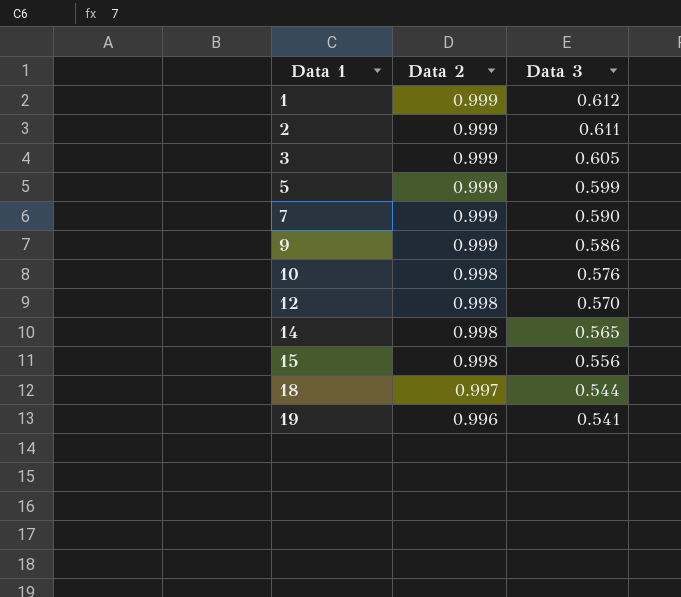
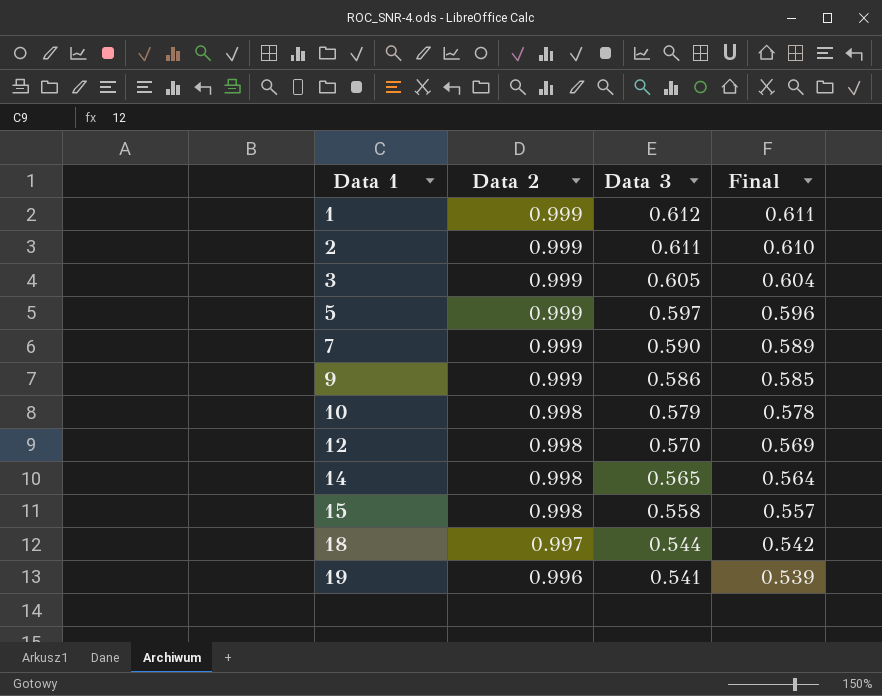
column Final | formula: none -> [Data 2] * [Data 3]
5 | Data 3: 0.599 -> 0.597
10 | Data 3: 0.576 -> 0.579
15 | Data 3: 0.556 -> 0.558

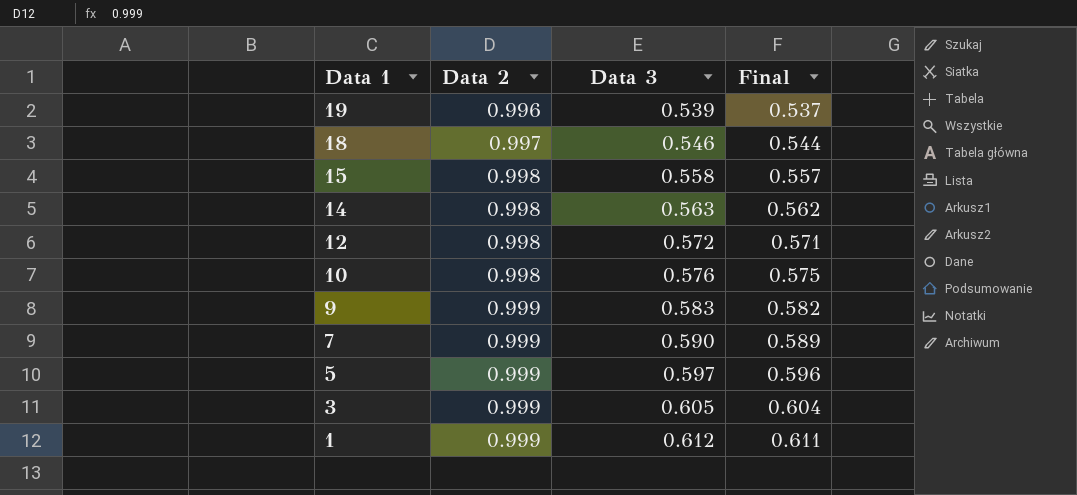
row order: Data 1 ascending -> Data 1 descending
row 2: 0.999 | 0.611 | 0.610 -> none
19 | Data 3: 0.541 -> 0.539
19 | Final: 0.539 -> 0.537
18 | Data 3: 0.544 -> 0.546
18 | Final: 0.542 -> 0.544
14 | Data 3: 0.565 -> 0.563
14 | Final: 0.564 -> 0.562
12 | Data 3: 0.570 -> 0.572
12 | Final: 0.569 -> 0.571
10 | Data 3: 0.579 -> 0.576
10 | Final: 0.578 -> 0.575
9 | Data 3: 0.586 -> 0.583
9 | Final: 0.585 -> 0.582

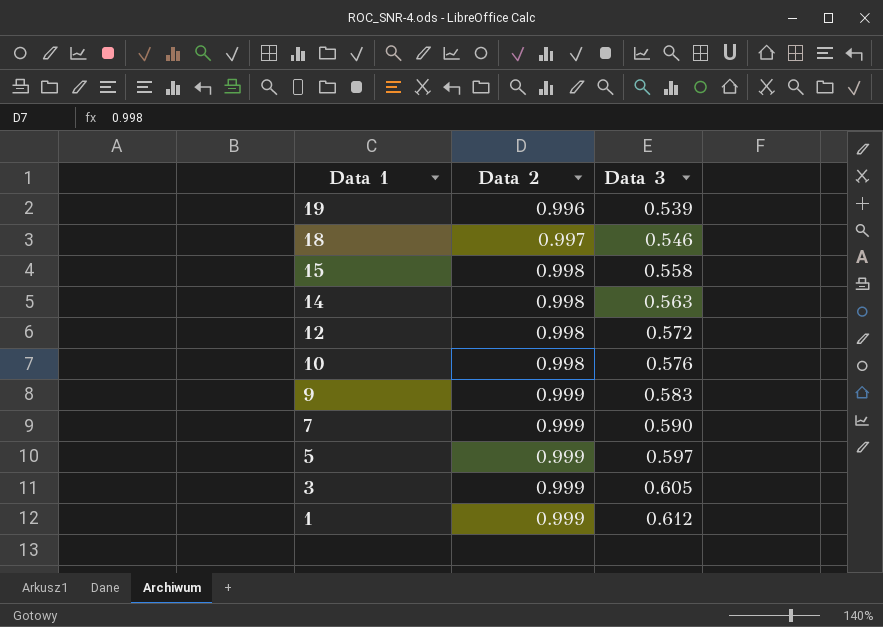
column Final | formula: [Data 2] * [Data 3] -> none

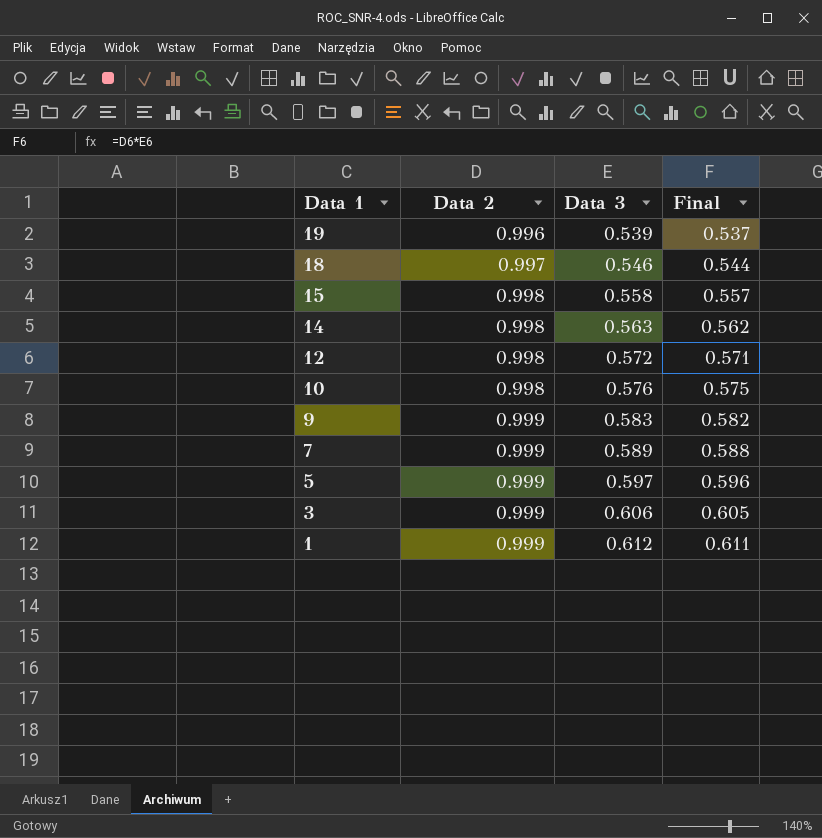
column Final | formula: none -> [Data 2] * [Data 3]
7 | Data 3: 0.590 -> 0.589
3 | Data 3: 0.605 -> 0.606

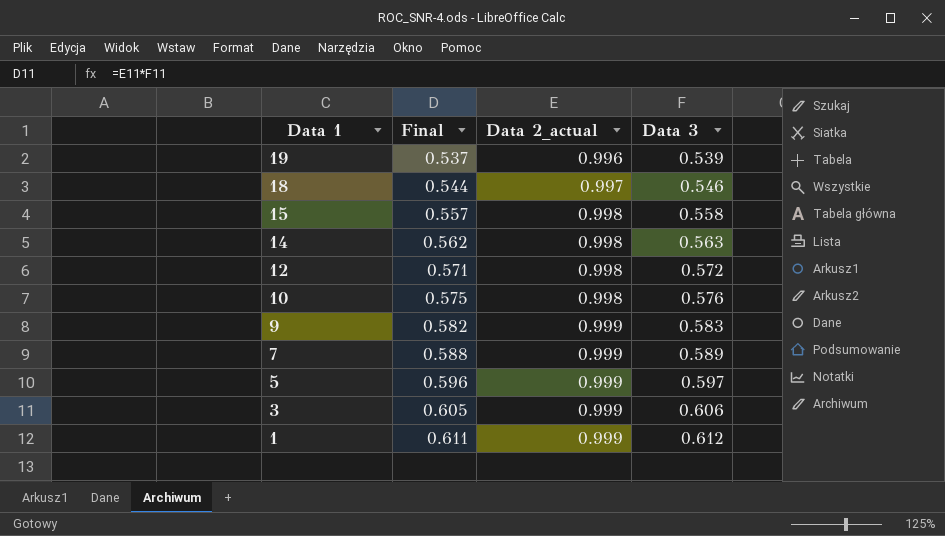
column Final | position: 4 -> 2
column name: Data 2 -> Data 2_actual

